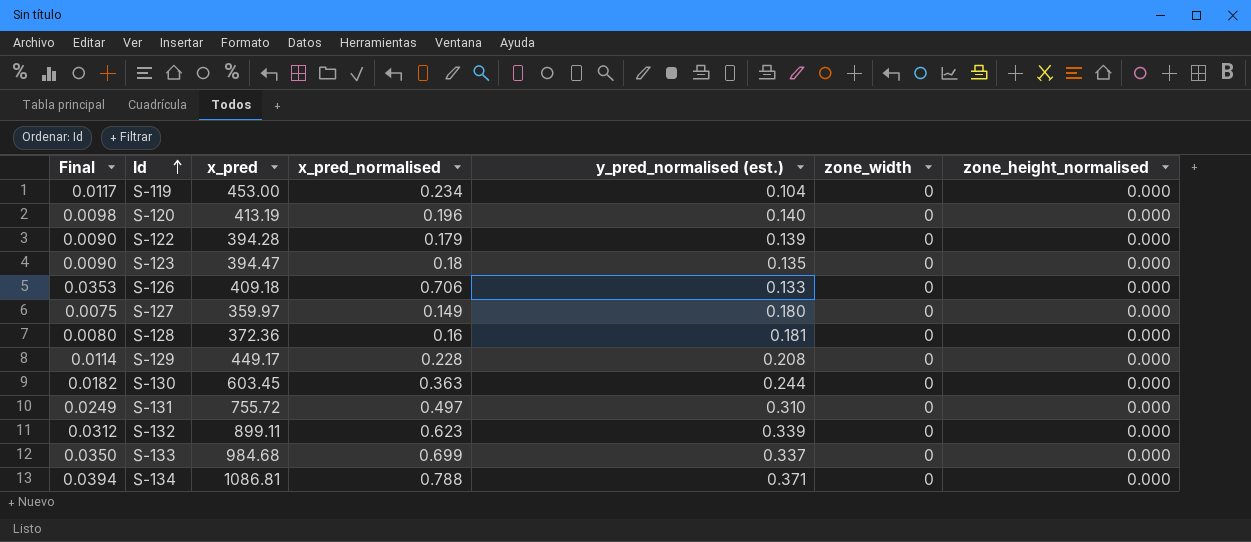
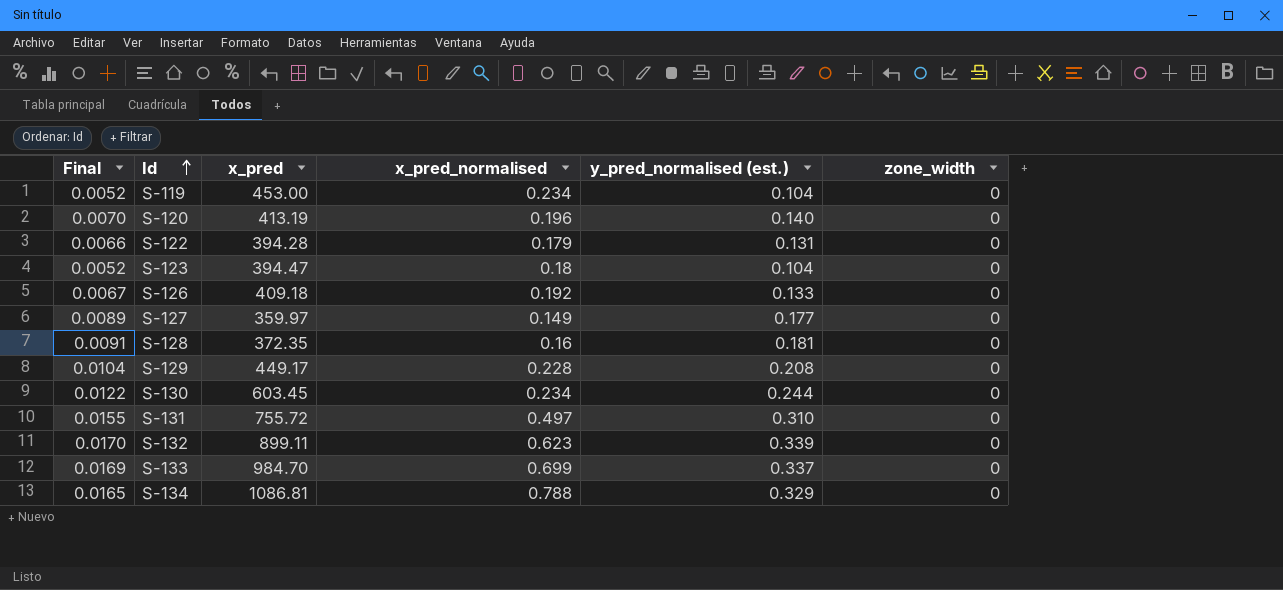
column zone_height_normalised | position: 7 -> none
column Final | formula: [x_pred_normalised] * 0.05 -> [y_pred_normalised (est.)] * 0.05
S-122 | y_pred_normalised (est.): 0.139 -> 0.131
S-123 | y_pred_normalised (est.): 0.135 -> 0.104
S-126 | x_pred_normalised: 0.706 -> 0.192
S-127 | y_pred_normalised (est.): 0.180 -> 0.177
S-128 | x_pred: 372.36 -> 372.35
S-130 | x_pred_normalised: 0.363 -> 0.234
S-133 | x_pred: 984.68 -> 984.70
S-134 | y_pred_normalised (est.): 0.371 -> 0.329

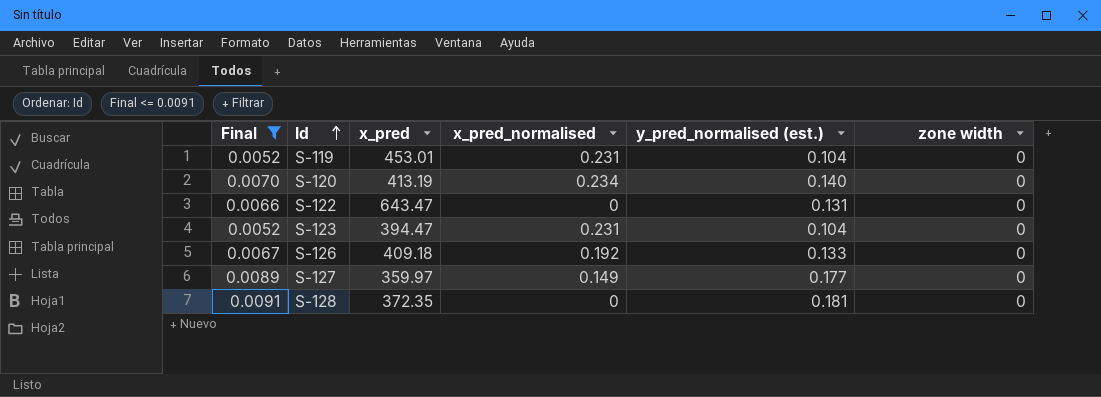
filter: none -> Final <= 0.0091
column name: zone_width -> zone width
S-119 | x_pred: 453.00 -> 453.01
S-119 | x_pred_normalised: 0.234 -> 0.231
S-120 | x_pred_normalised: 0.196 -> 0.234
S-122 | x_pred: 394.28 -> 643.47
S-122 | x_pred_normalised: 0.179 -> 0
S-123 | x_pred_normalised: 0.18 -> 0.231
S-128 | x_pred_normalised: 0.16 -> 0

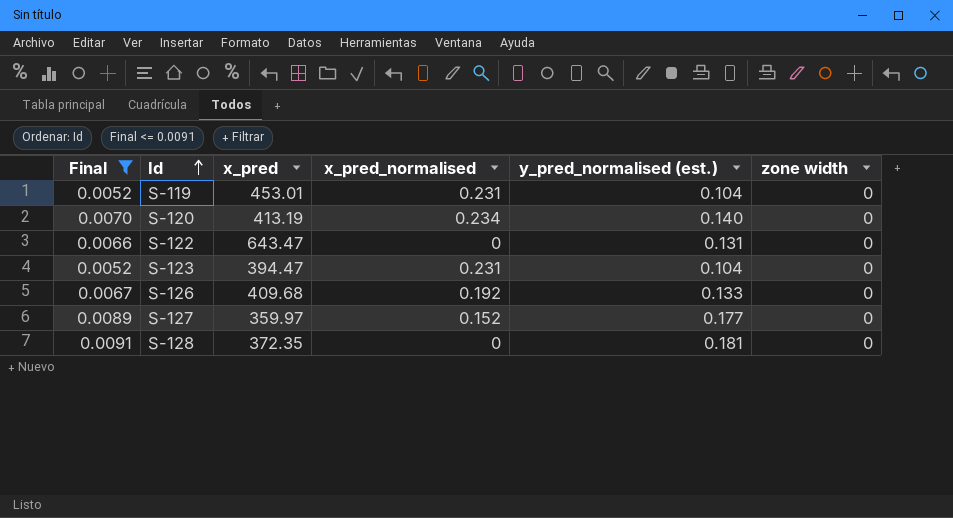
S-126 | x_pred: 409.18 -> 409.68
S-127 | x_pred_normalised: 0.149 -> 0.152

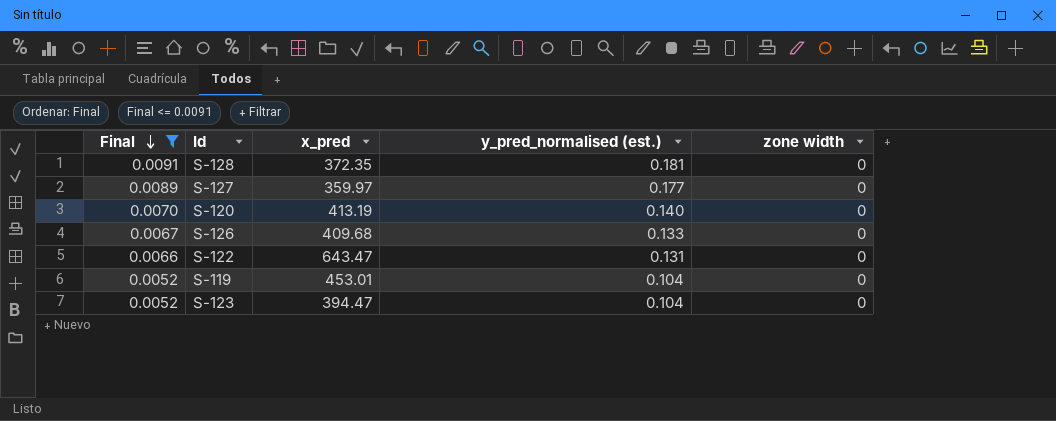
row order: Id ascending -> Final descending
column x_pred_normalised | position: 4 -> none

